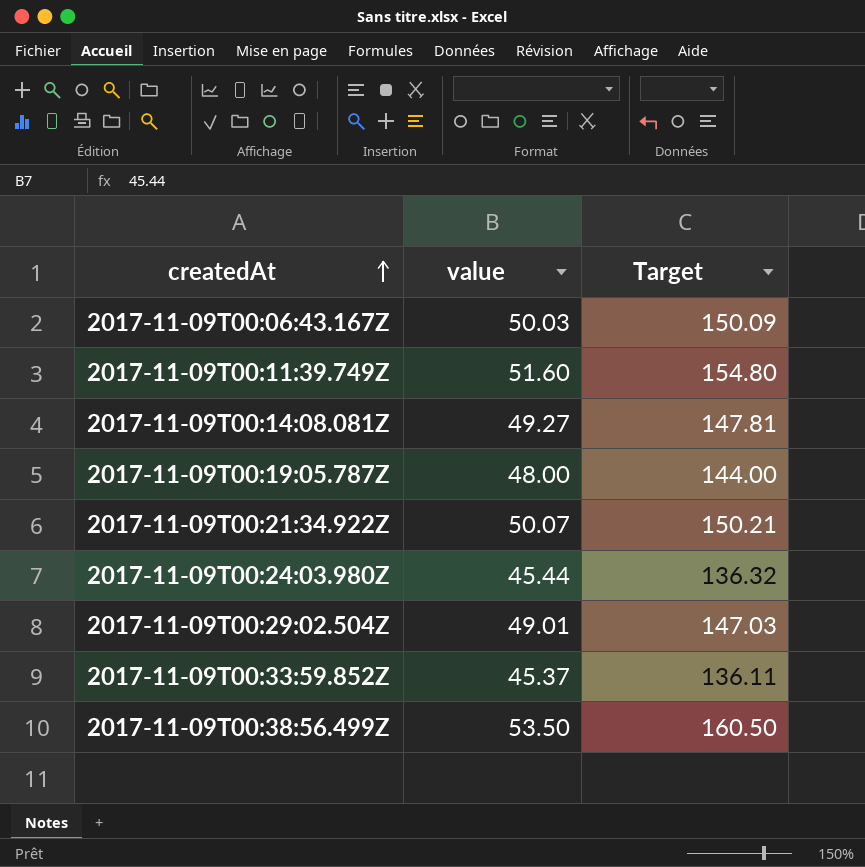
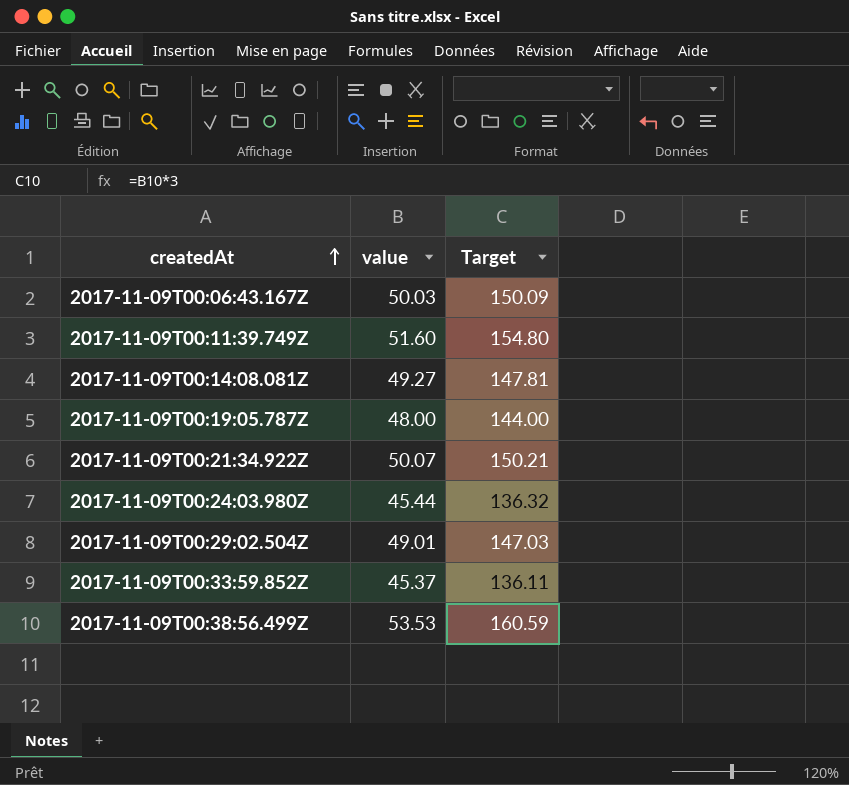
2017-11-09T00:38:56.499Z | value: 53.50 -> 53.53
2017-11-09T00:38:56.499Z | Target: 160.50 -> 160.59

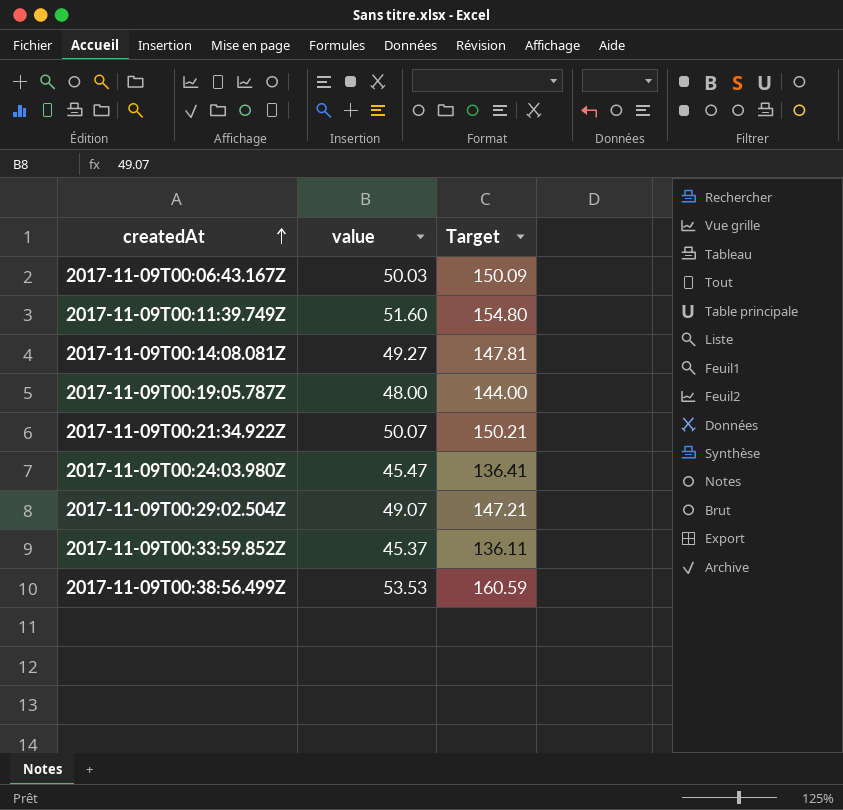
2017-11-09T00:24:03.980Z | value: 45.44 -> 45.47
2017-11-09T00:24:03.980Z | Target: 136.32 -> 136.41
2017-11-09T00:29:02.504Z | value: 49.01 -> 49.07
2017-11-09T00:29:02.504Z | Target: 147.03 -> 147.21

